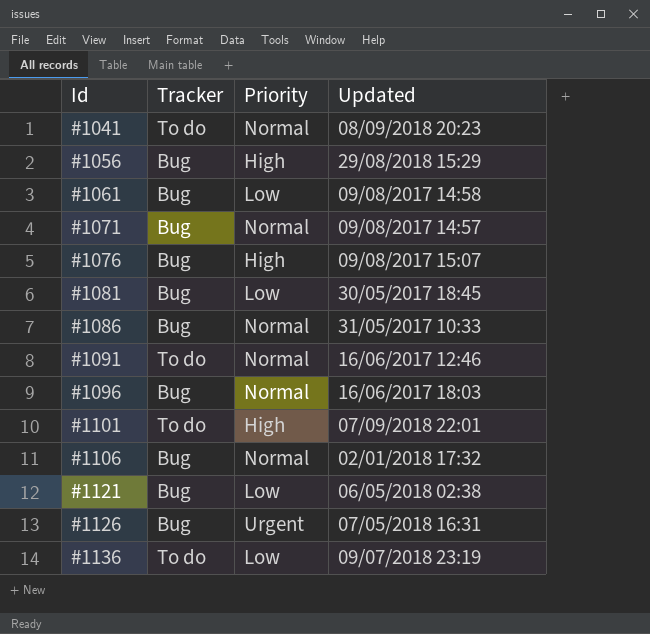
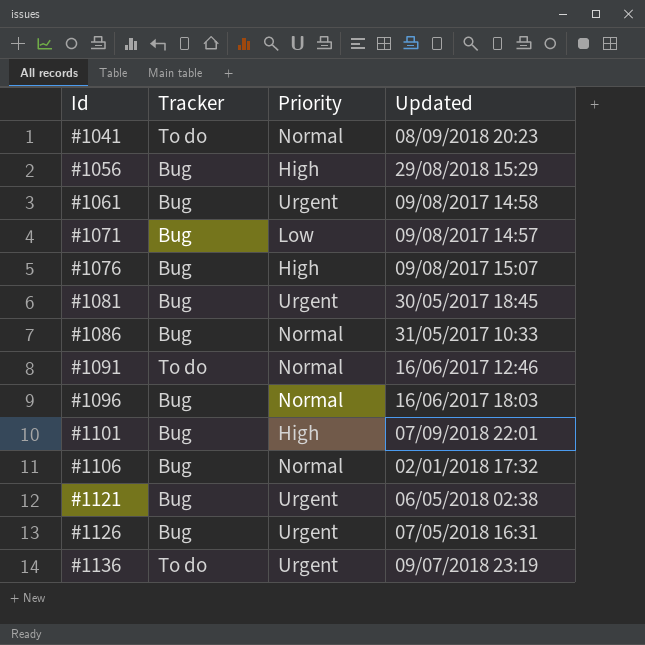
#1061 | Priority: Low -> Urgent
#1071 | Priority: Normal -> Low
#1081 | Priority: Low -> Urgent
#1101 | Tracker: To do -> Bug
#1121 | Priority: Low -> Urgent
#1136 | Priority: Low -> Urgent

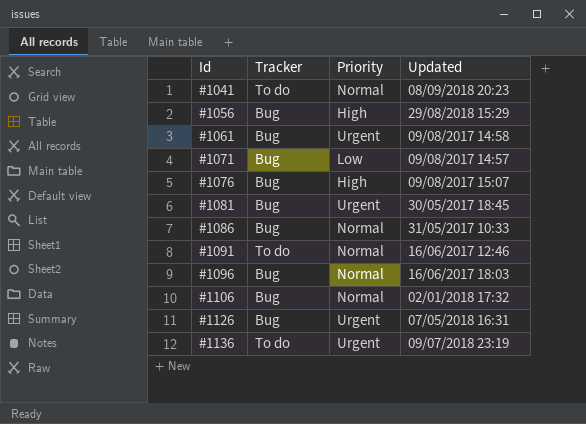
row #1101: Bug | High | 07/09/2018 22:01 -> none
row #1121: Bug | Urgent | 06/05/2018 02:38 -> none

